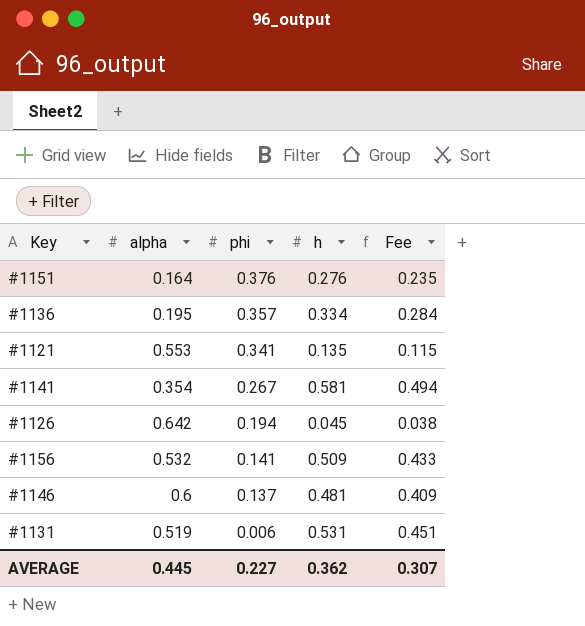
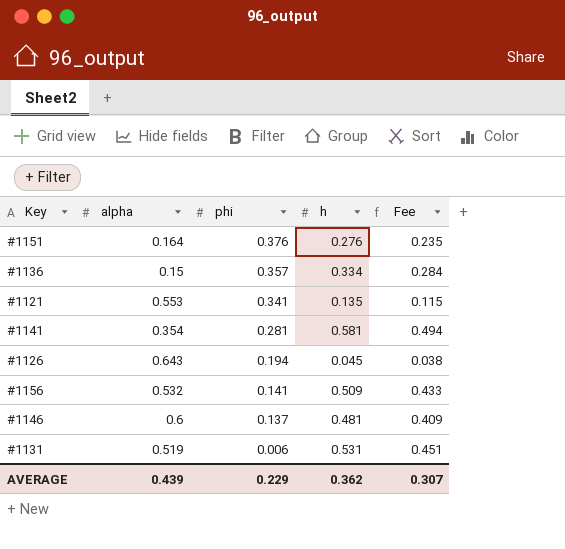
#1136 | alpha: 0.195 -> 0.15
#1141 | phi: 0.267 -> 0.281
#1126 | alpha: 0.642 -> 0.643
AVERAGE | alpha: 0.445 -> 0.439
AVERAGE | phi: 0.227 -> 0.229

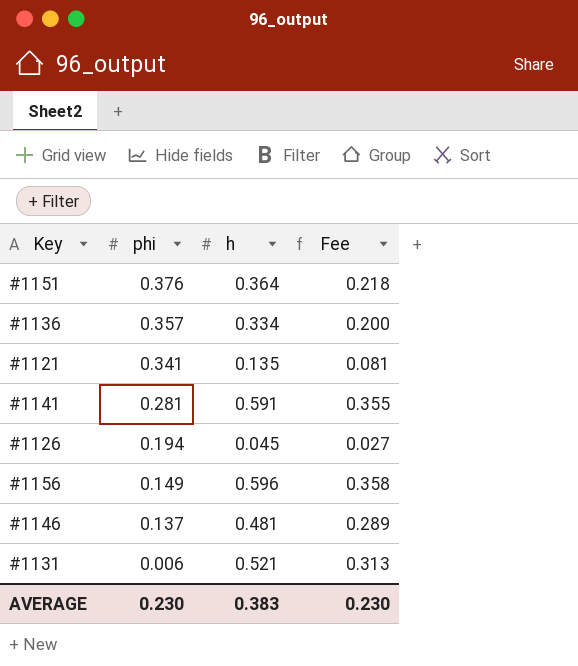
column alpha | position: 2 -> none
column Fee | formula: [h] * 0.85 -> [h] * 0.6
#1151 | h: 0.276 -> 0.364
#1141 | h: 0.581 -> 0.591
#1156 | phi: 0.141 -> 0.149
#1156 | h: 0.509 -> 0.596
#1131 | h: 0.531 -> 0.521
AVERAGE | phi: 0.229 -> 0.230
AVERAGE | h: 0.362 -> 0.383
AVERAGE | Fee: 0.307 -> 0.230

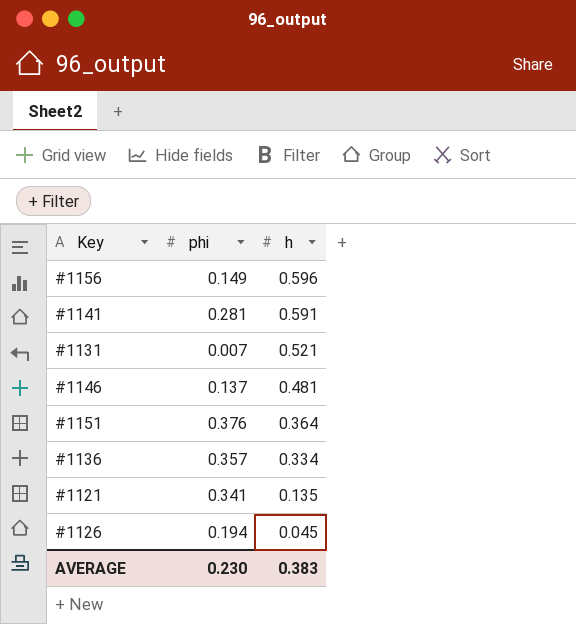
row order: phi descending -> h descending
column Fee | formula: [h] * 0.6 -> none
#1131 | phi: 0.006 -> 0.007

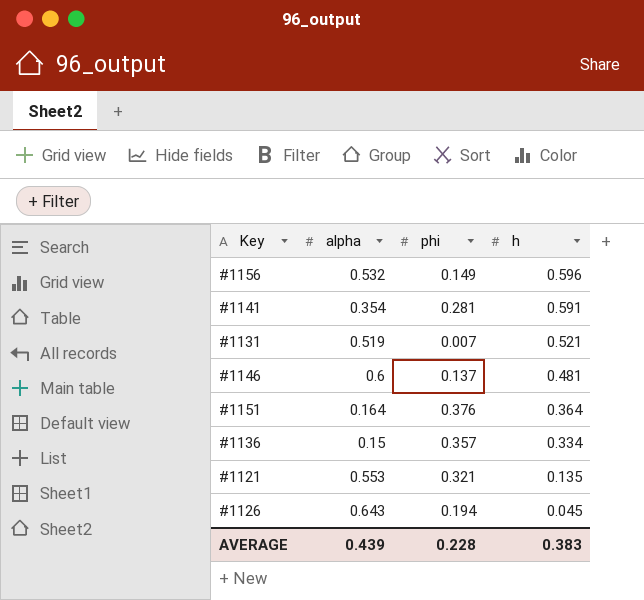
column alpha | position: none -> 2
#1121 | phi: 0.341 -> 0.321
AVERAGE | phi: 0.230 -> 0.228

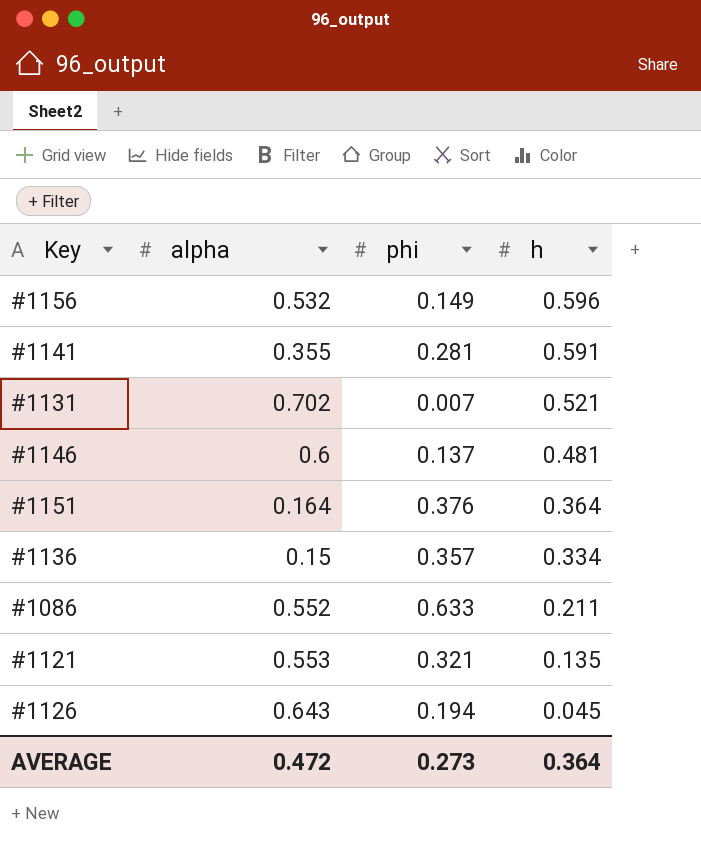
#1141 | alpha: 0.354 -> 0.355
#1131 | alpha: 0.519 -> 0.702
row #1086: none -> 0.552 | 0.633 | 0.211
AVERAGE | alpha: 0.439 -> 0.472
AVERAGE | phi: 0.228 -> 0.273
AVERAGE | h: 0.383 -> 0.364

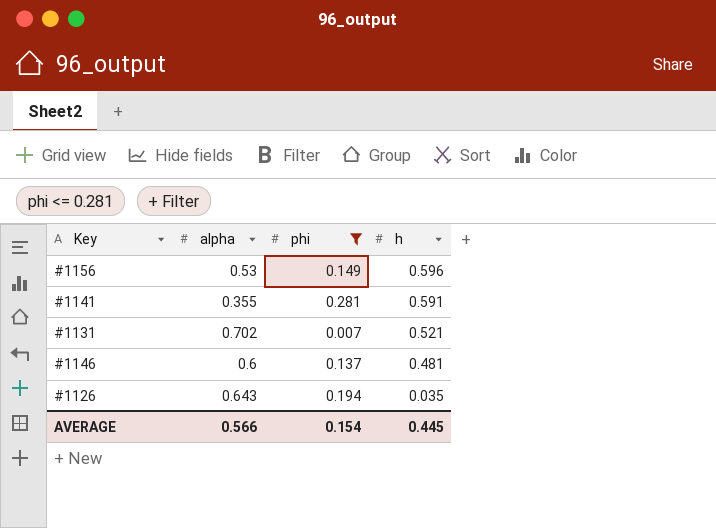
filter: none -> phi <= 0.281
#1156 | alpha: 0.532 -> 0.53
#1126 | h: 0.045 -> 0.035
AVERAGE | alpha: 0.472 -> 0.566
AVERAGE | phi: 0.273 -> 0.154
AVERAGE | h: 0.364 -> 0.445

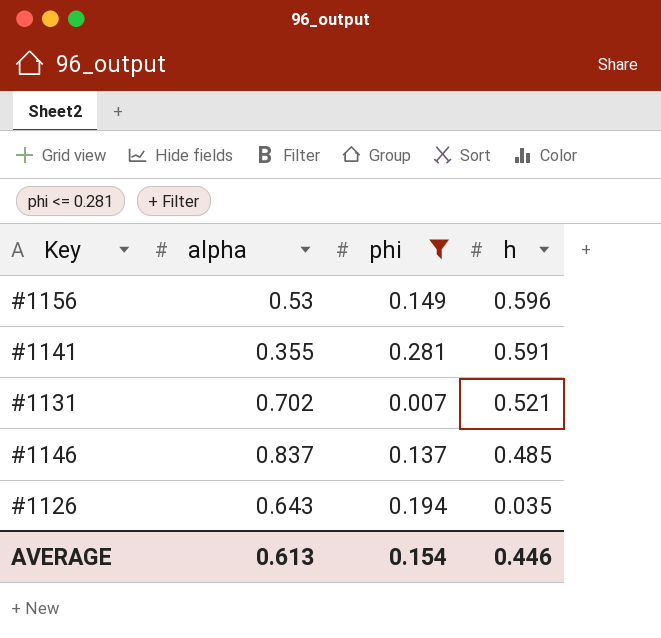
#1146 | alpha: 0.6 -> 0.837
#1146 | h: 0.481 -> 0.485
AVERAGE | alpha: 0.566 -> 0.613
AVERAGE | h: 0.445 -> 0.446

